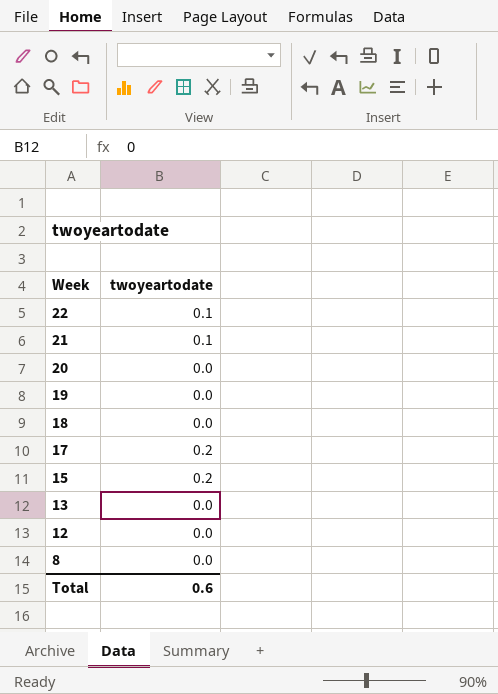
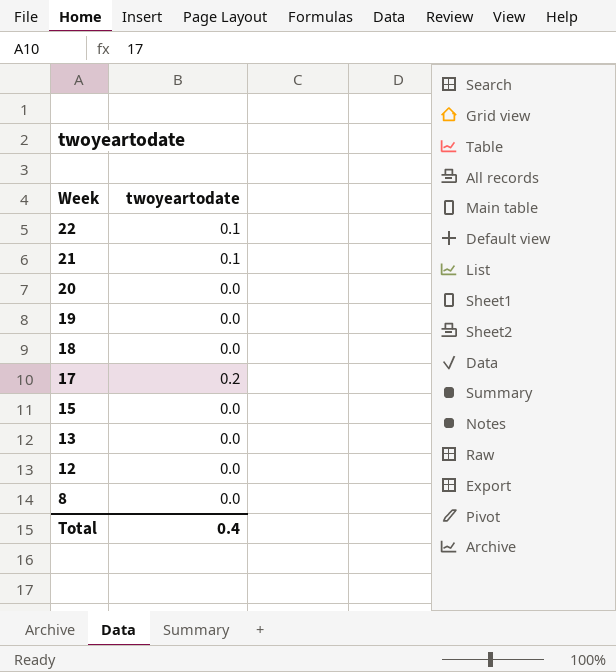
15 | twoyeartodate: 0.2 -> 0.0
Total | twoyeartodate: 0.6 -> 0.4

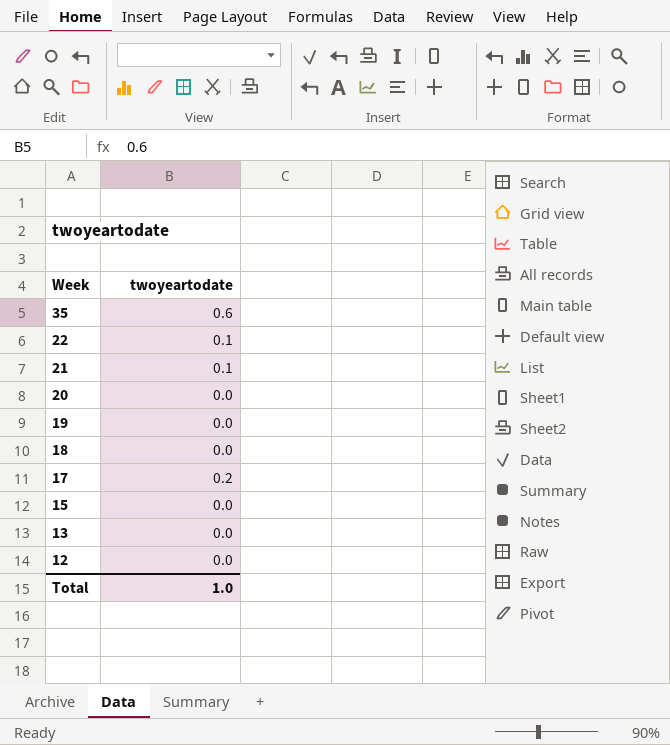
row 8: 0.0 -> none
row 35: none -> 0.6
Total | twoyeartodate: 0.4 -> 1.0

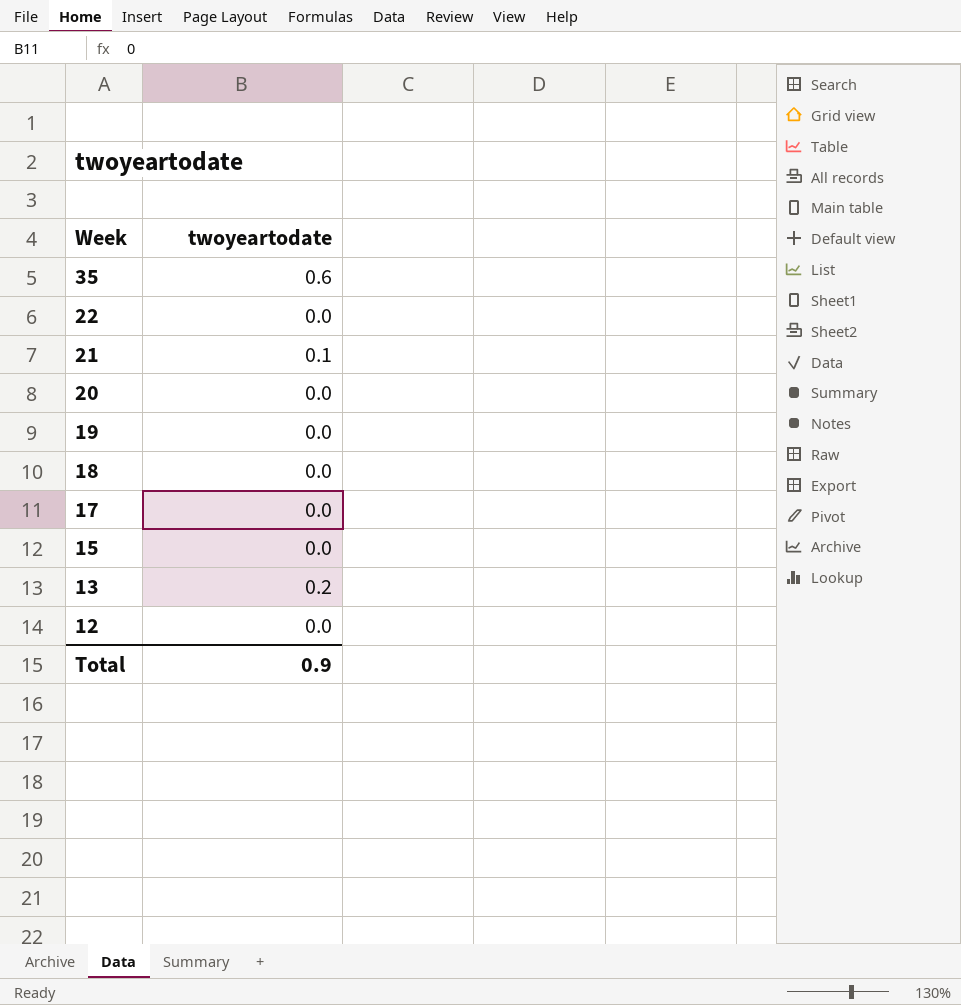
22 | twoyeartodate: 0.1 -> 0.0
17 | twoyeartodate: 0.2 -> 0.0
13 | twoyeartodate: 0.0 -> 0.2
Total | twoyeartodate: 1.0 -> 0.9

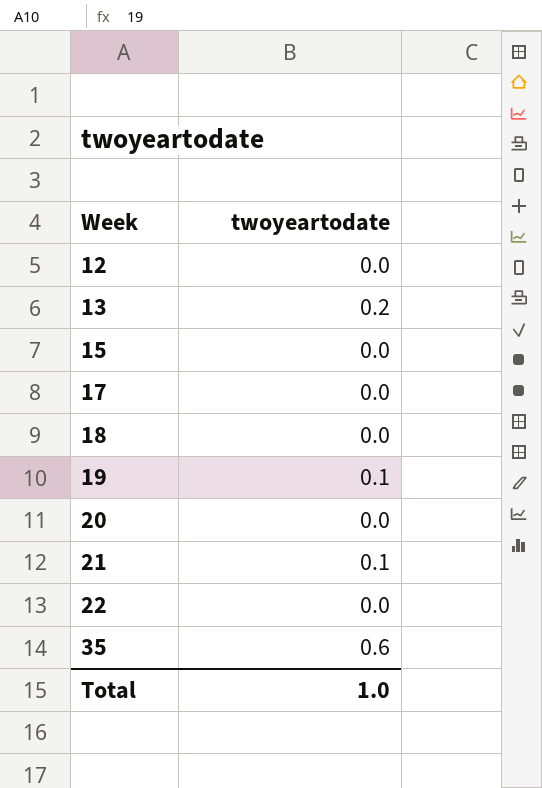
row order: Week descending -> Week ascending
19 | twoyeartodate: 0.0 -> 0.1
Total | twoyeartodate: 0.9 -> 1.0

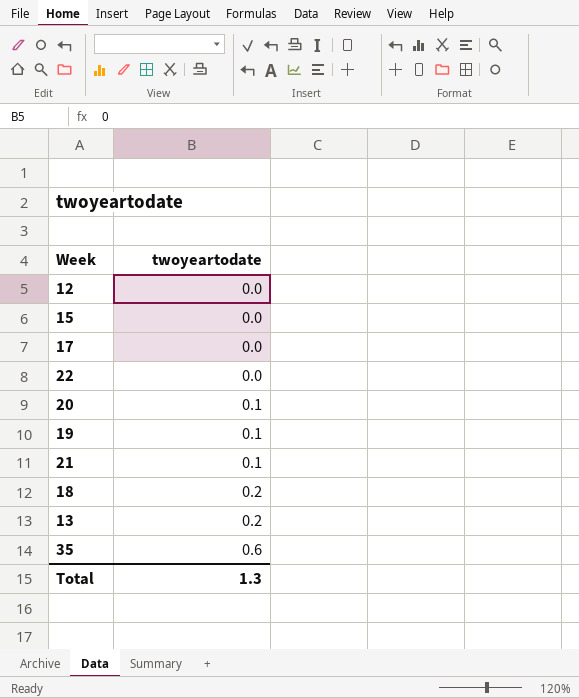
row order: Week ascending -> twoyeartodate ascending
20 | twoyeartodate: 0.0 -> 0.1
18 | twoyeartodate: 0.0 -> 0.2
Total | twoyeartodate: 1.0 -> 1.3

